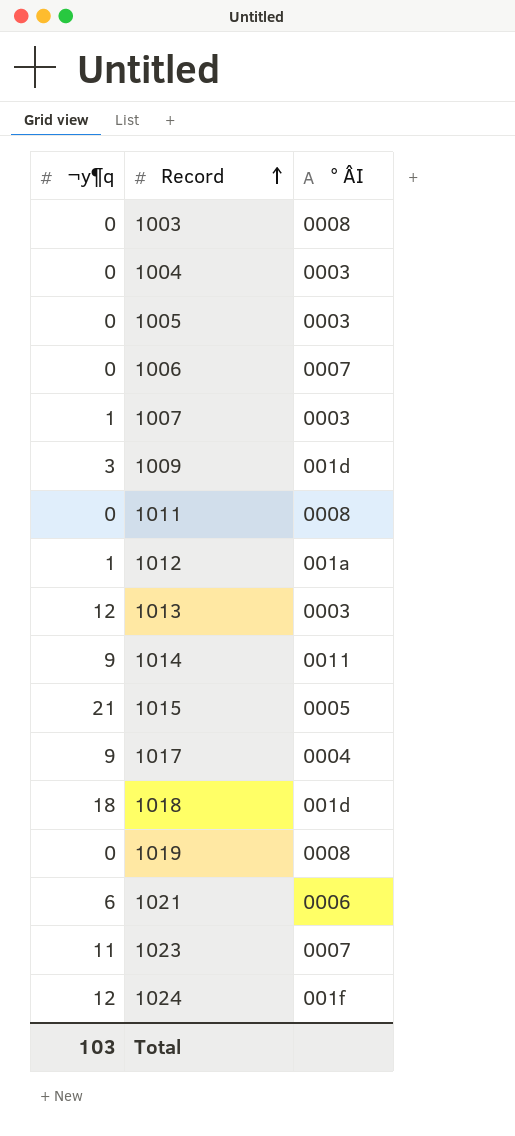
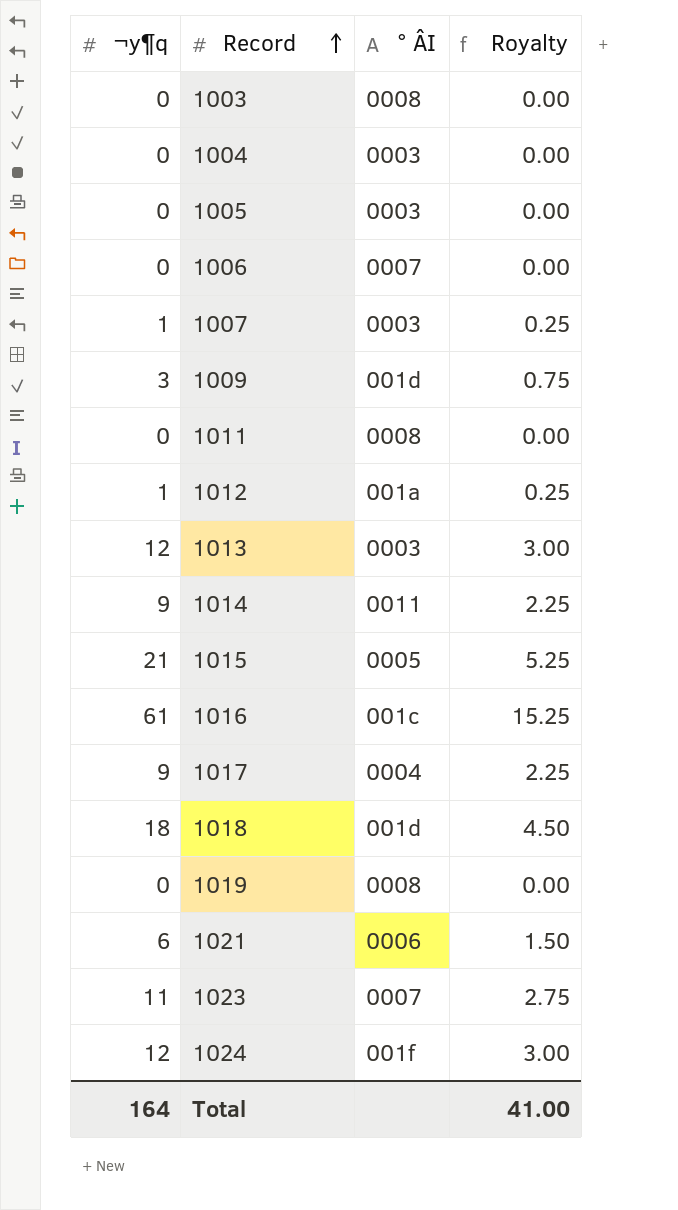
column Royalty | formula: none -> [¬y¶q] * 0.25
row 1016: none -> 61 | 001c | 15.25
Total | ¬y¶q: 103 -> 164

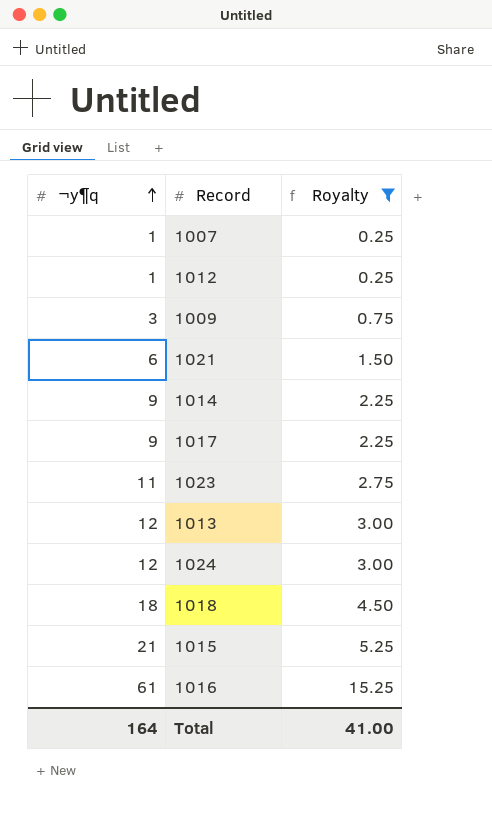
filter: none -> Royalty != 0.00
row order: Record ascending -> ¬y¶q ascending
column ° ÂI | position: 3 -> none

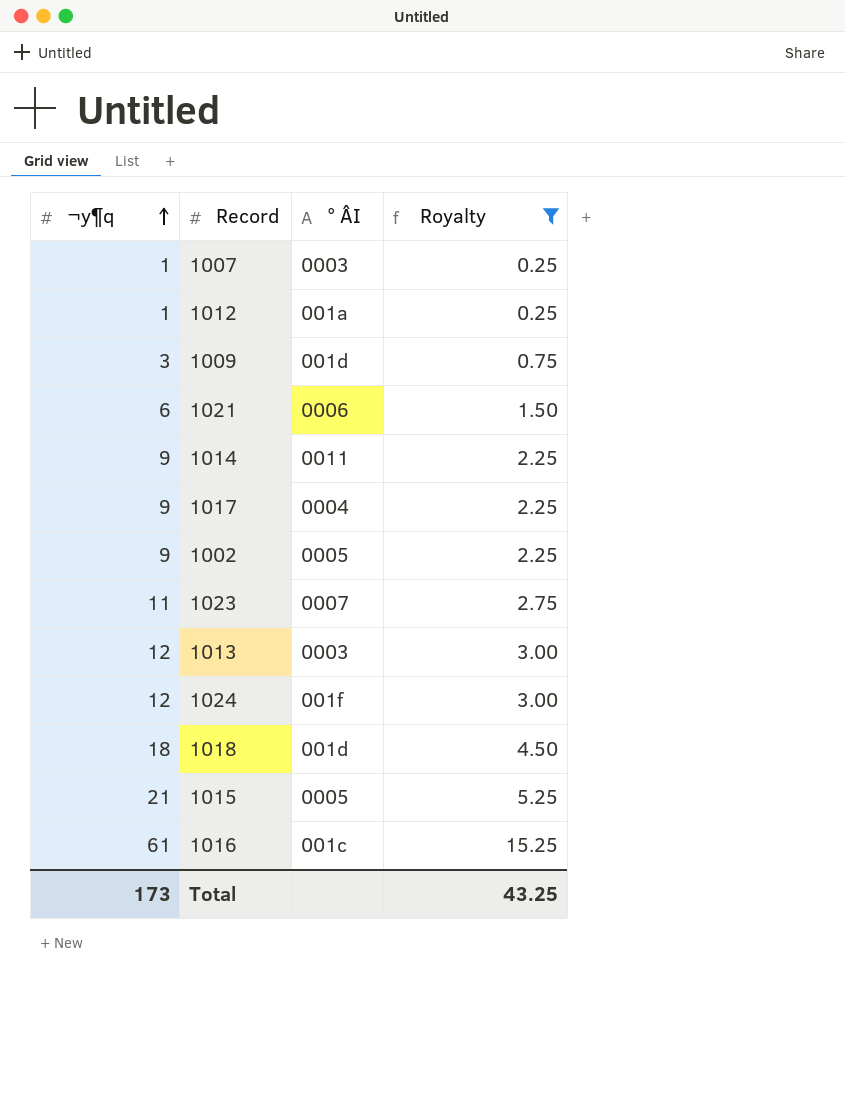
column ° ÂI | position: none -> 3
row 1002: none -> 9 | 0005 | 2.25
Total | ¬y¶q: 164 -> 173
Total | Royalty: 41.00 -> 43.25

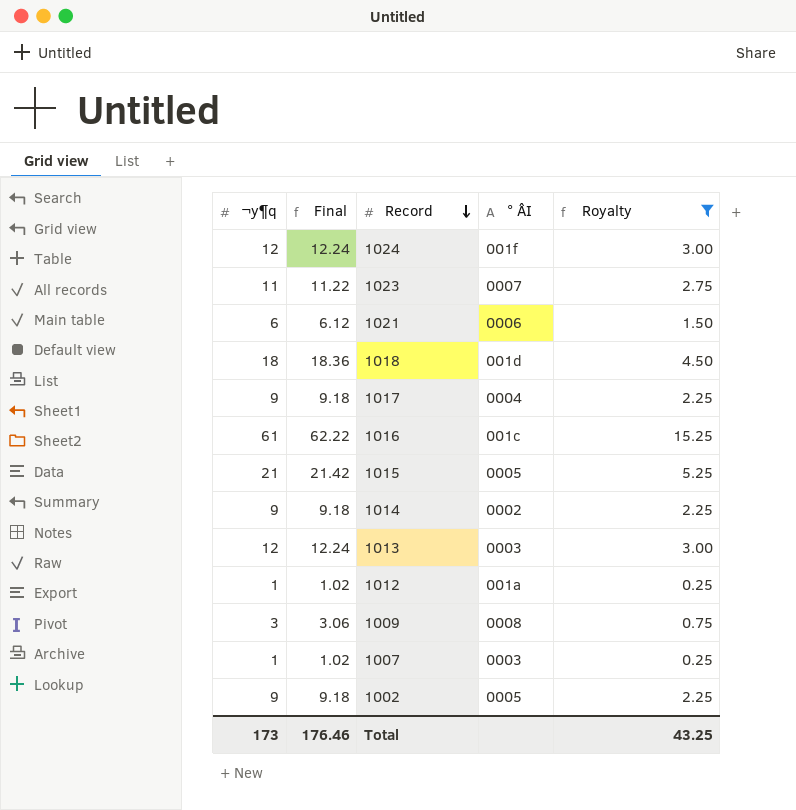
row order: ¬y¶q ascending -> Record descending
column Final | formula: none -> [¬y¶q] * 1.02
1014 | ° ÂI: 0011 -> 0002
1009 | ° ÂI: 001d -> 0008

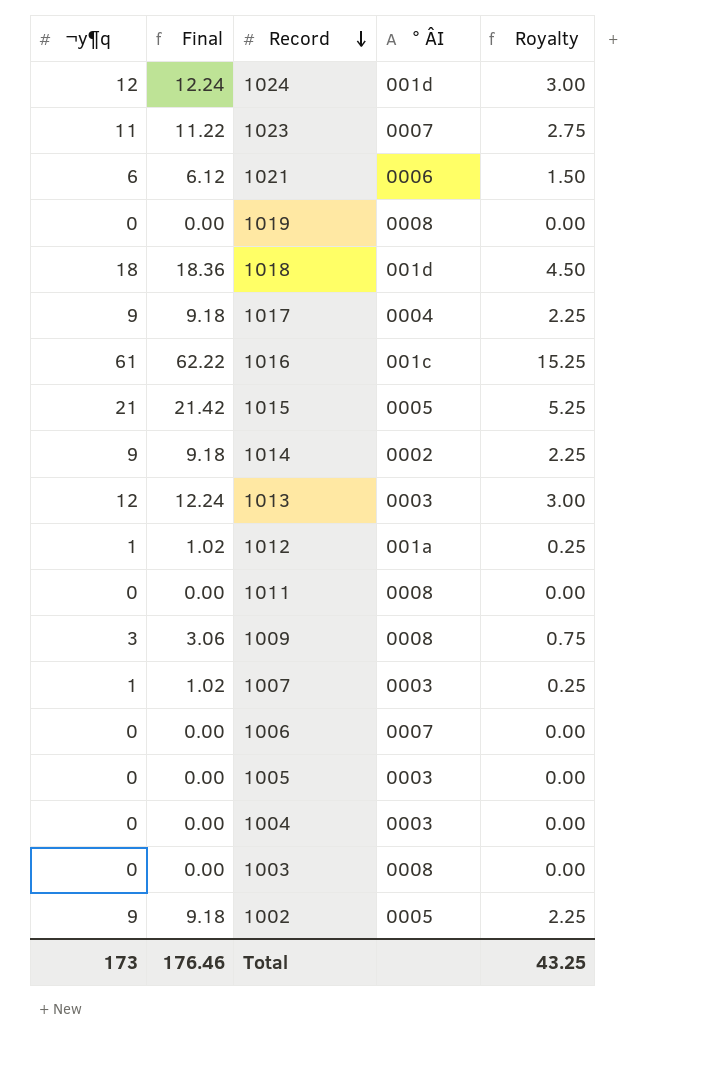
filter: Royalty != 0.00 -> none
1024 | ° ÂI: 001f -> 001d

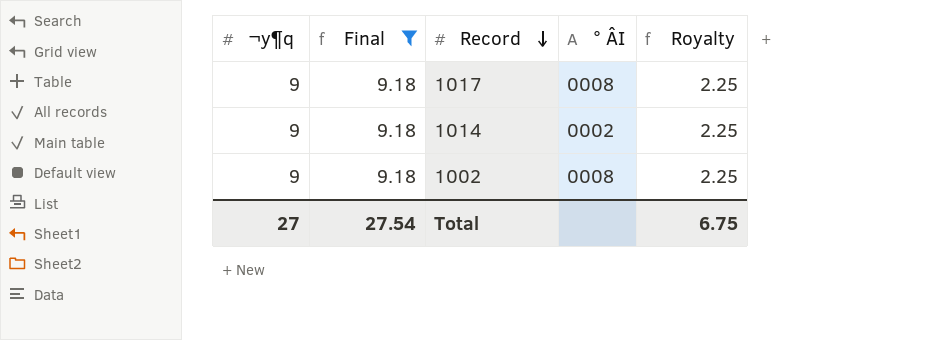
filter: none -> Final = 9.18
1017 | ° ÂI: 0004 -> 0008
1002 | ° ÂI: 0005 -> 0008
Total | ¬y¶q: 173 -> 27
Total | Final: 176.46 -> 27.54
Total | Royalty: 43.25 -> 6.75

